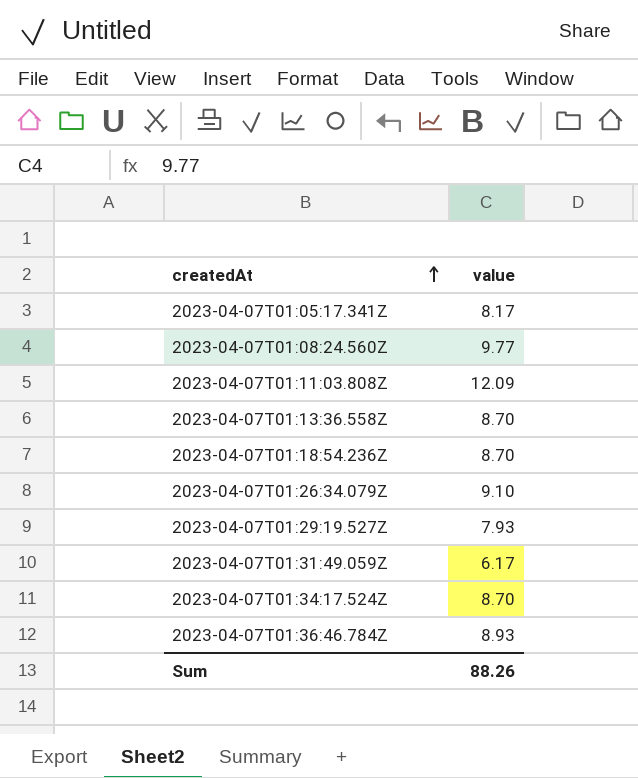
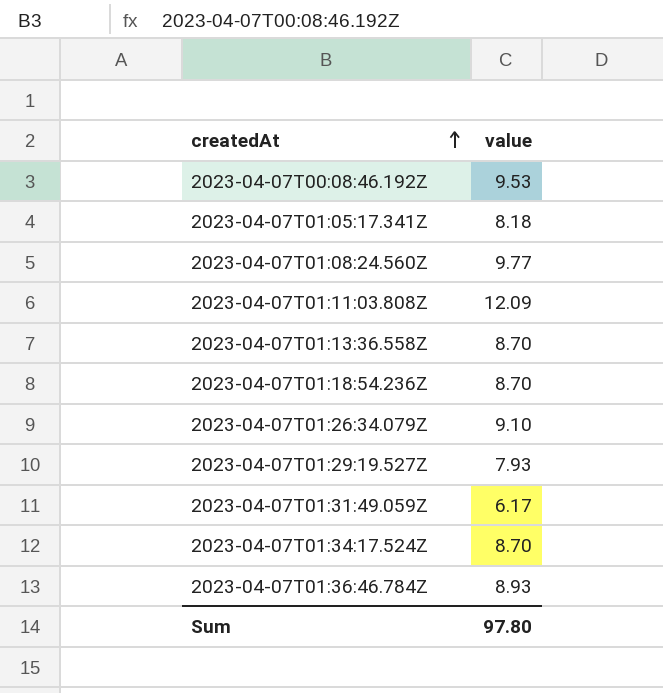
row 2023-04-07T00:08:46.192Z: none -> 9.53
2023-04-07T01:05:17.341Z | value: 8.17 -> 8.18
Sum | value: 88.26 -> 97.80

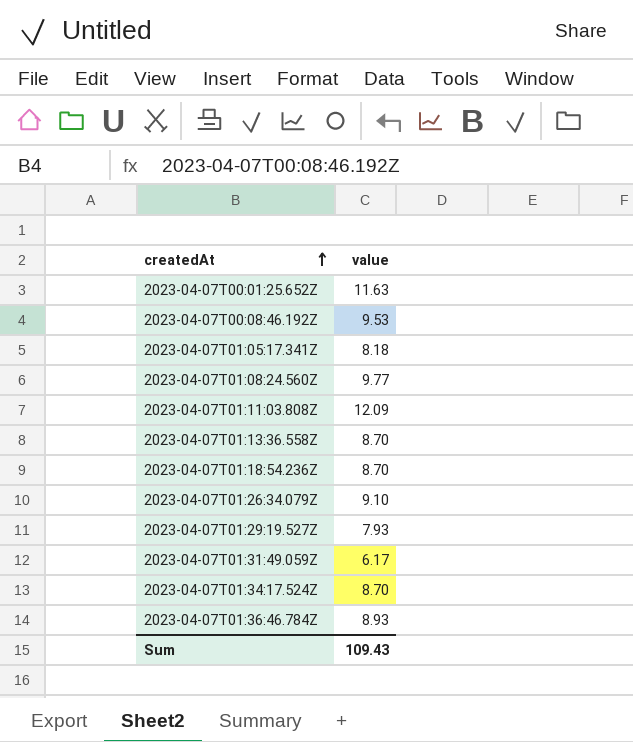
row 2023-04-07T00:01:25.652Z: none -> 11.63
Sum | value: 97.80 -> 109.43

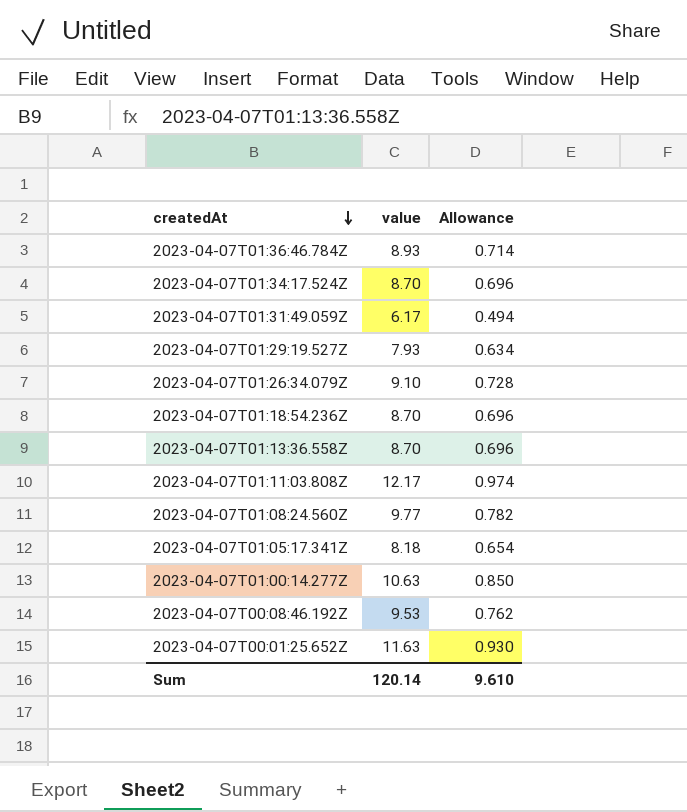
row order: createdAt ascending -> createdAt descending
column Allowance | formula: none -> [value] * 0.08
2023-04-07T01:11:03.808Z | value: 12.09 -> 12.17
row 2023-04-07T01:00:14.277Z: none -> 10.63 | 0.850
Sum | value: 109.43 -> 120.14

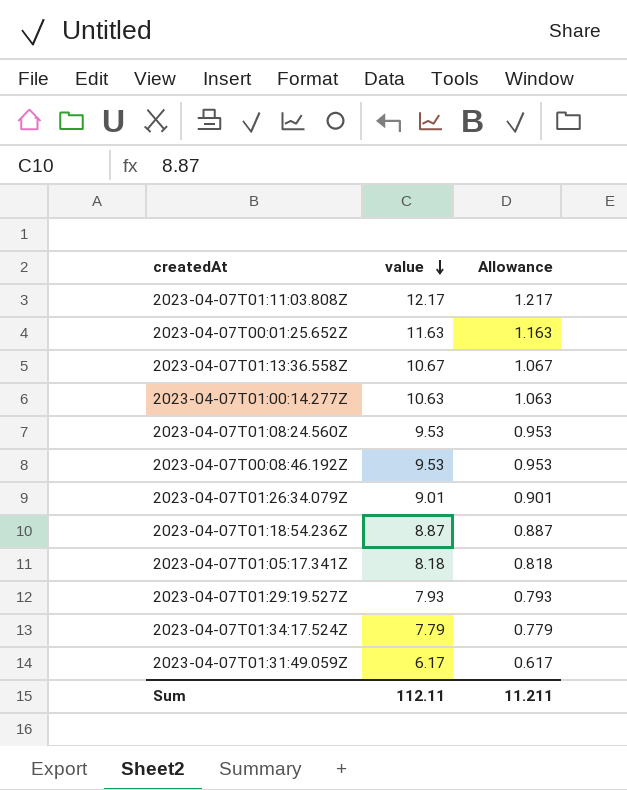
row order: createdAt descending -> value descending
column Allowance | formula: [value] * 0.08 -> [value] * 0.1
row 2023-04-07T01:36:46.784Z: 8.93 | 0.714 -> none
2023-04-07T01:13:36.558Z | value: 8.70 -> 10.67
2023-04-07T01:08:24.560Z | value: 9.77 -> 9.53
2023-04-07T01:26:34.079Z | value: 9.10 -> 9.01
2023-04-07T01:18:54.236Z | value: 8.70 -> 8.87
2023-04-07T01:34:17.524Z | value: 8.70 -> 7.79
Sum | value: 120.14 -> 112.11
Sum | Allowance: 9.610 -> 11.211

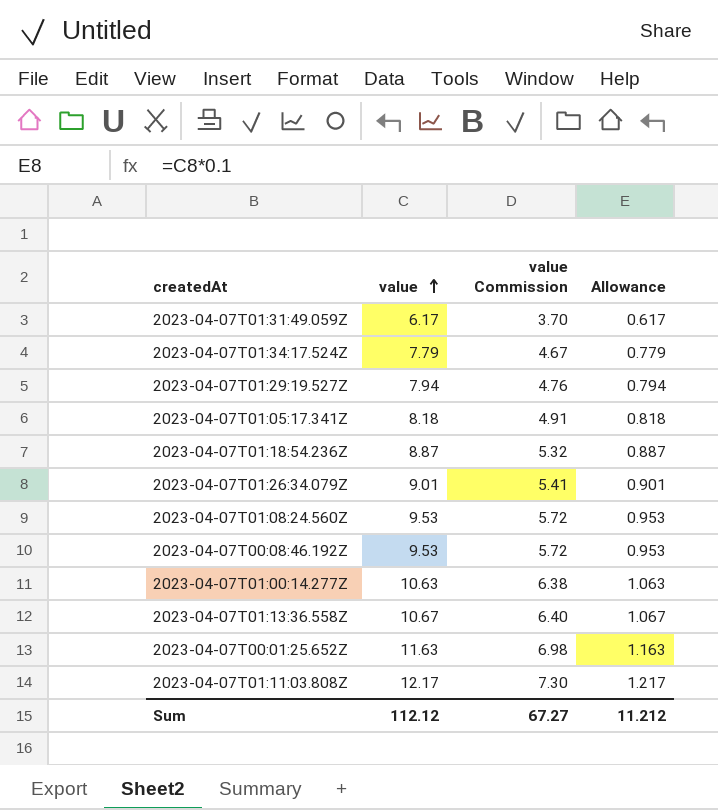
row order: value descending -> value ascending
column value Commission | formula: none -> [value] * 0.6
2023-04-07T01:29:19.527Z | value: 7.93 -> 7.94
2023-04-07T01:29:19.527Z | Allowance: 0.793 -> 0.794
Sum | value: 112.11 -> 112.12
Sum | Allowance: 11.211 -> 11.212

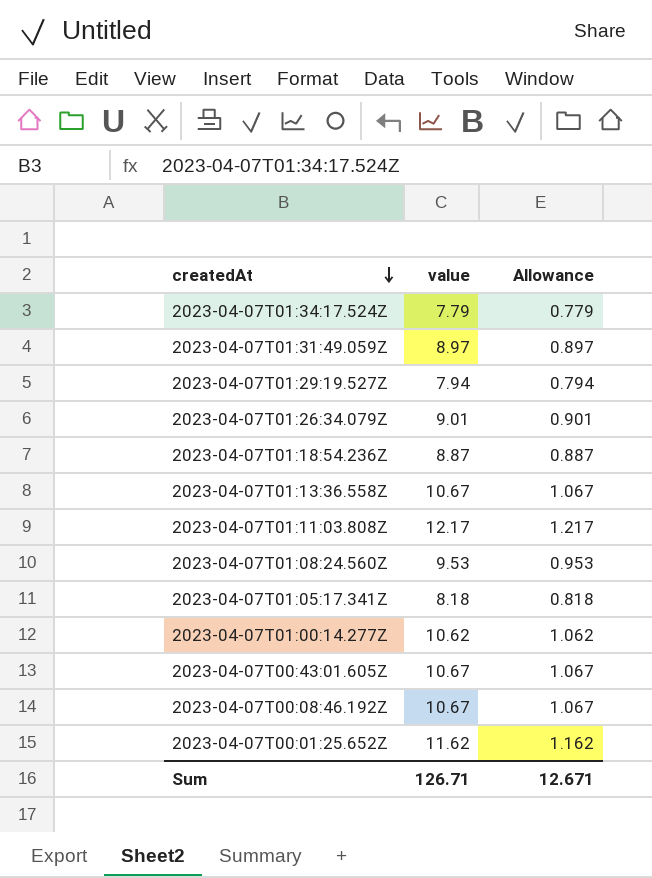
row order: value ascending -> createdAt descending
column value Commission | formula: [value] * 0.6 -> none
2023-04-07T01:31:49.059Z | value: 6.17 -> 8.97
2023-04-07T01:31:49.059Z | Allowance: 0.617 -> 0.897
2023-04-07T01:00:14.277Z | value: 10.63 -> 10.62
2023-04-07T01:00:14.277Z | Allowance: 1.063 -> 1.062
row 2023-04-07T00:43:01.605Z: none -> 10.67 | 1.067
2023-04-07T00:08:46.192Z | value: 9.53 -> 10.67
2023-04-07T00:08:46.192Z | Allowance: 0.953 -> 1.067
2023-04-07T00:01:25.652Z | value: 11.63 -> 11.62
2023-04-07T00:01:25.652Z | Allowance: 1.163 -> 1.162
Sum | value: 112.12 -> 126.71
Sum | Allowance: 11.212 -> 12.671

